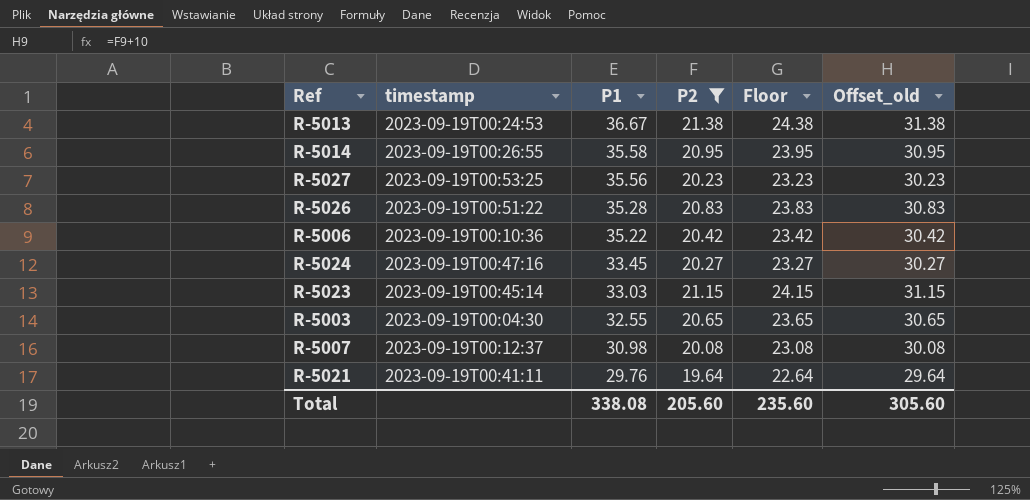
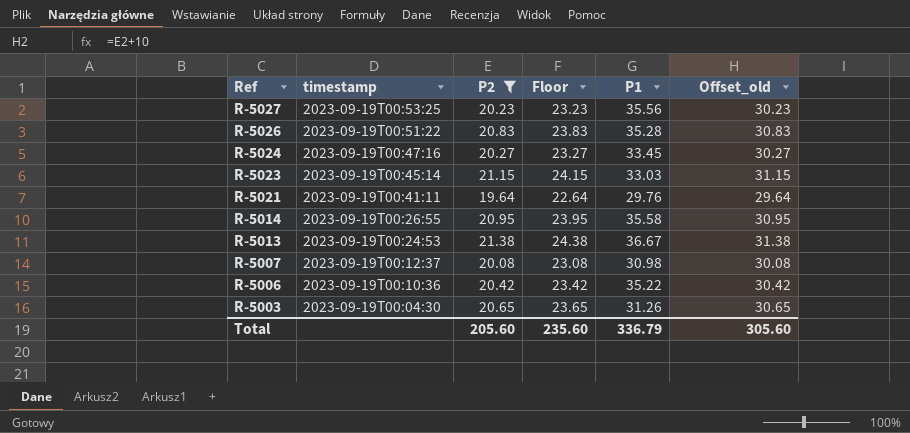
row order: P1 descending -> Ref descending
column P1 | position: 3 -> 5
R-5003 | P1: 32.55 -> 31.26
Total | P1: 338.08 -> 336.79

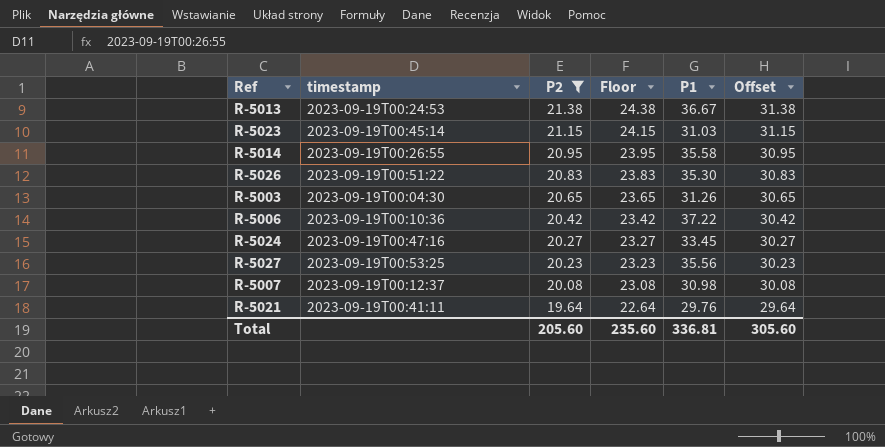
row order: Ref descending -> P2 descending
column name: Offset_old -> Offset
R-5023 | P1: 33.03 -> 31.03
R-5026 | P1: 35.28 -> 35.30
R-5006 | P1: 35.22 -> 37.22
Total | P1: 336.79 -> 336.81

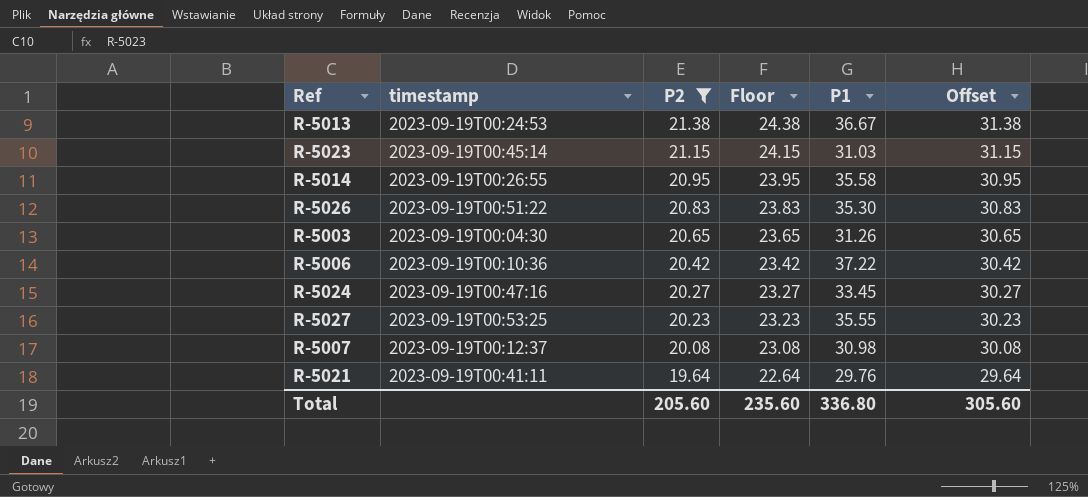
R-5027 | P1: 35.56 -> 35.55
Total | P1: 336.81 -> 336.80

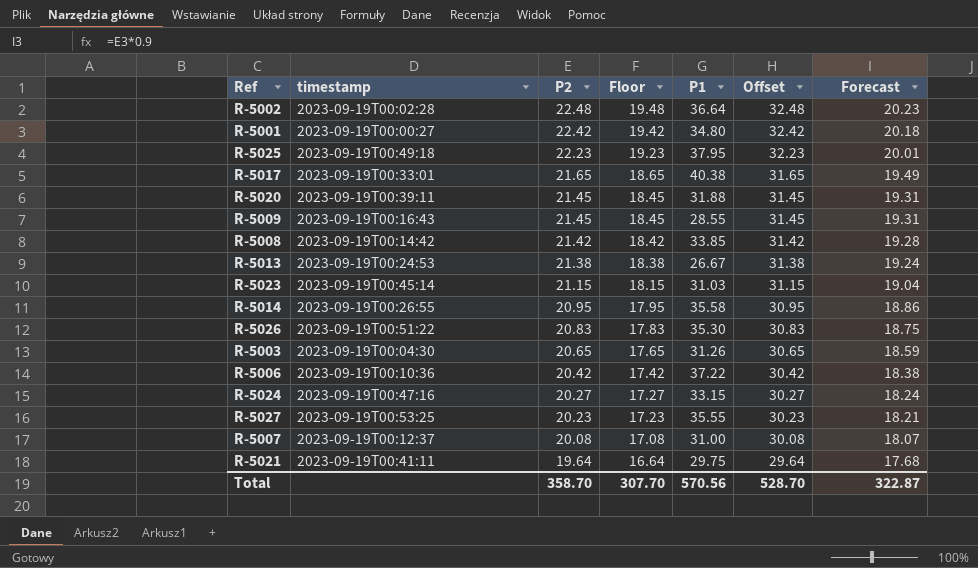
filter: P2 <= 21.38 -> none
column Floor | formula: [P2] + 3 -> [P2] - 3
column Forecast | formula: none -> [P2] * 0.9
R-5013 | P1: 36.67 -> 26.67
R-5024 | P1: 33.45 -> 33.15
R-5007 | P1: 30.98 -> 31.00
R-5021 | P1: 29.76 -> 29.75
Total | P2: 205.60 -> 358.70
Total | Floor: 235.60 -> 307.70
Total | P1: 336.80 -> 570.56
Total | Offset: 305.60 -> 528.70

